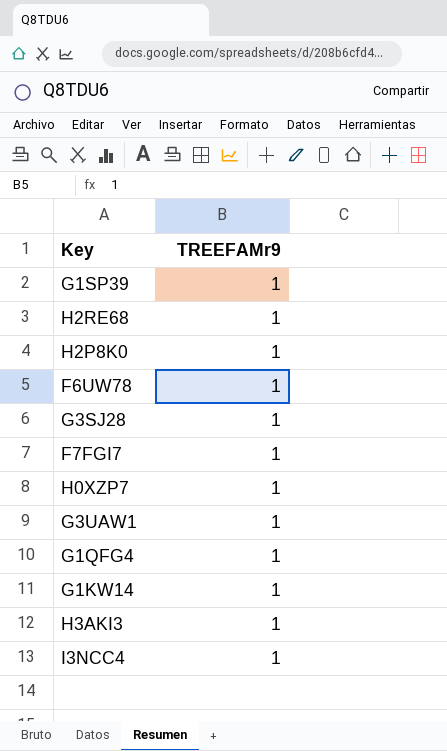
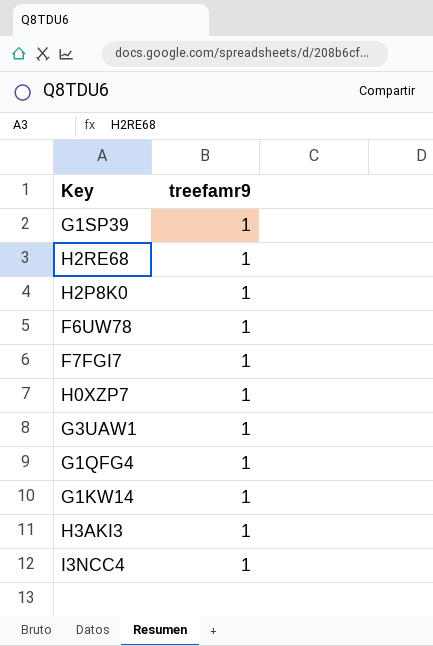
column name: TREEFAMr9 -> treefamr9
row G3SJ28: 1 -> none

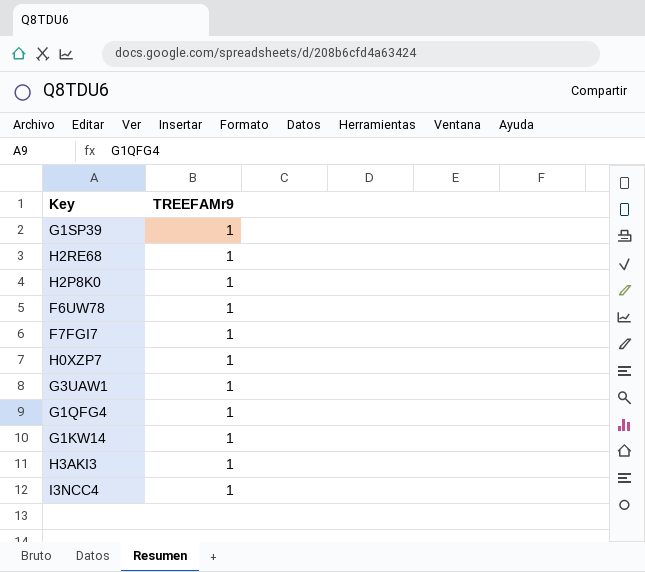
column name: treefamr9 -> TREEFAMr9

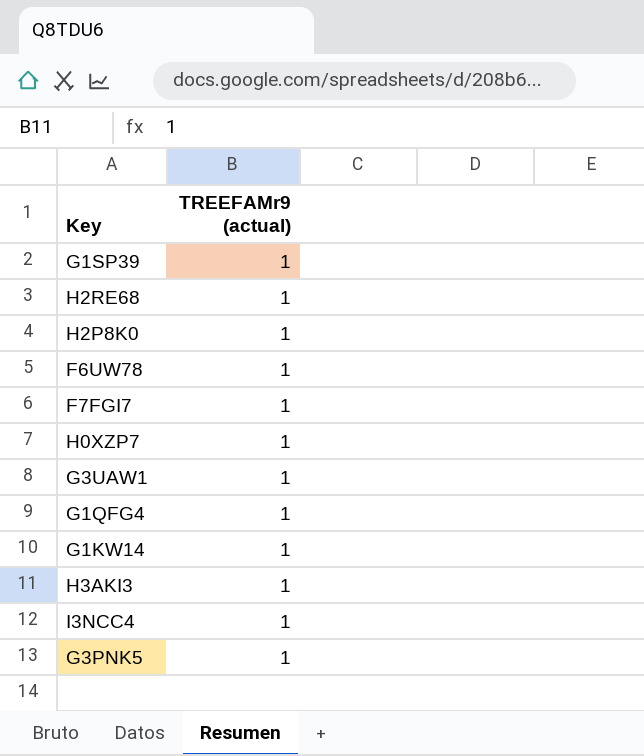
column name: TREEFAMr9 -> TREEFAMr9 (actual)
row G3PNK5: none -> 1

